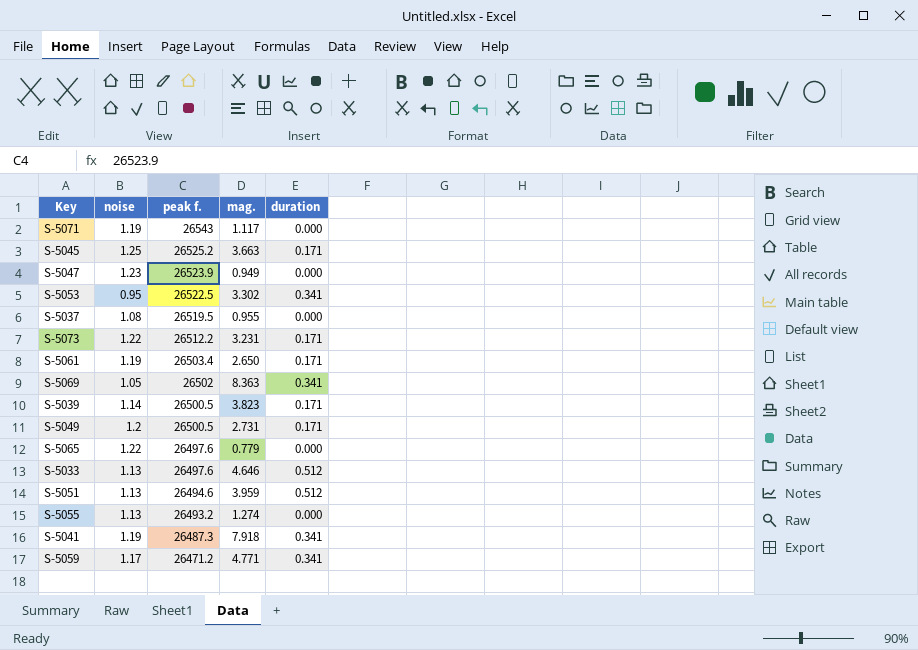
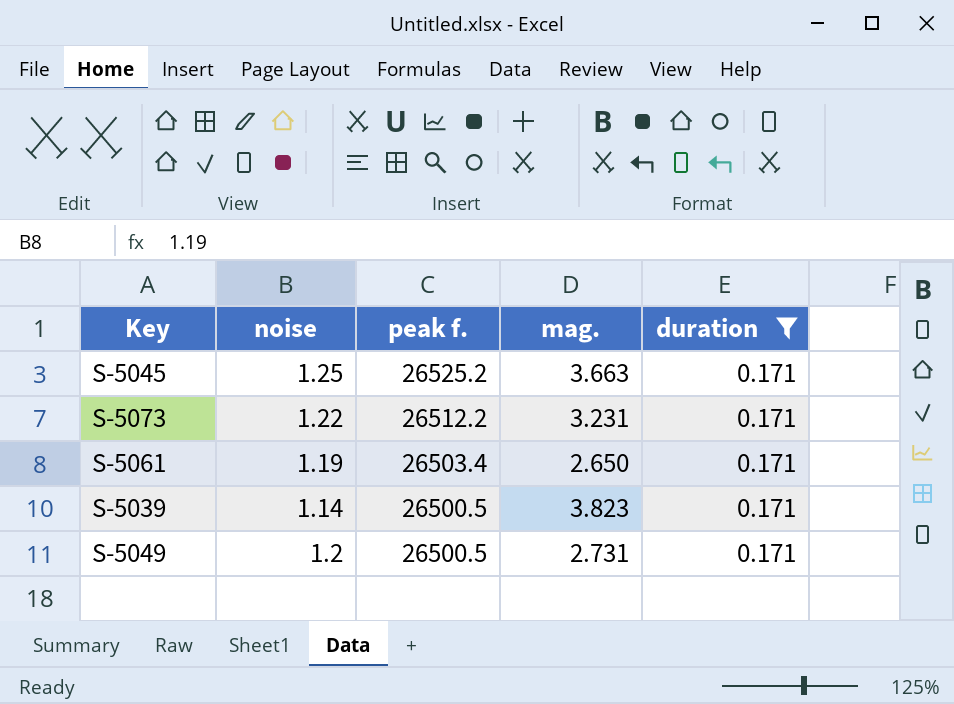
filter: none -> duration = 0.171

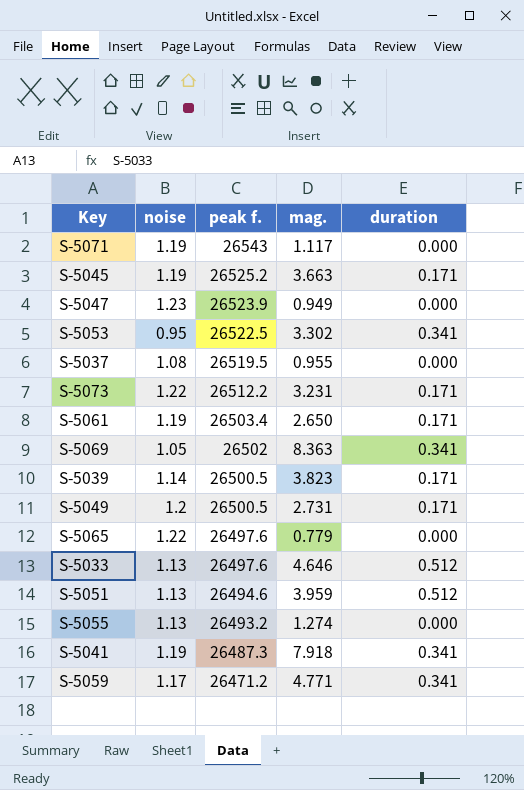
filter: duration = 0.171 -> none
S-5045 | noise: 1.25 -> 1.19

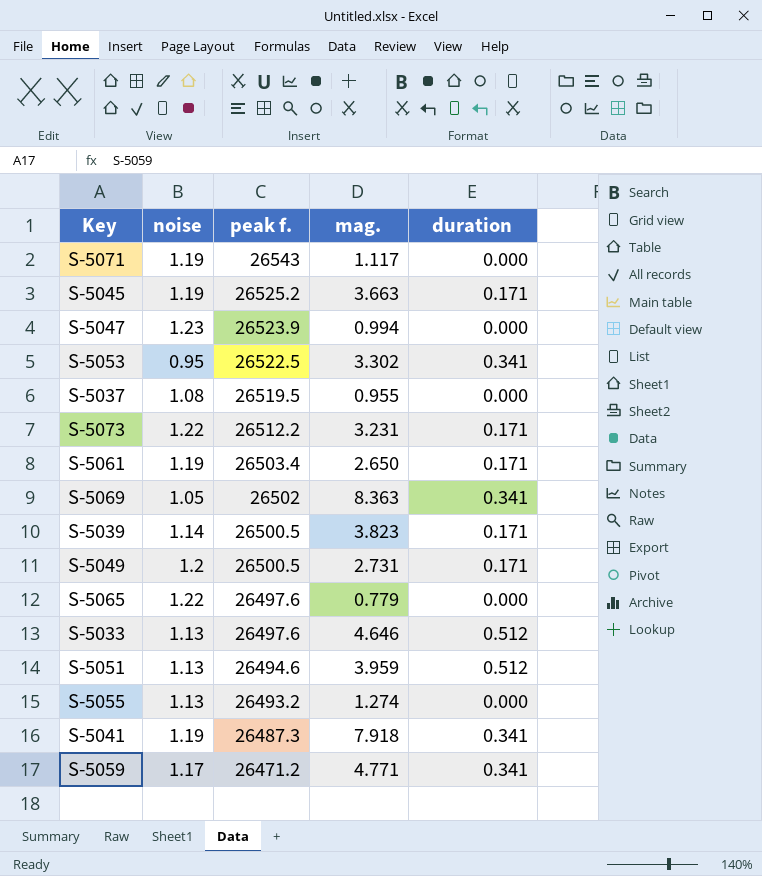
S-5047 | mag.: 0.949 -> 0.994

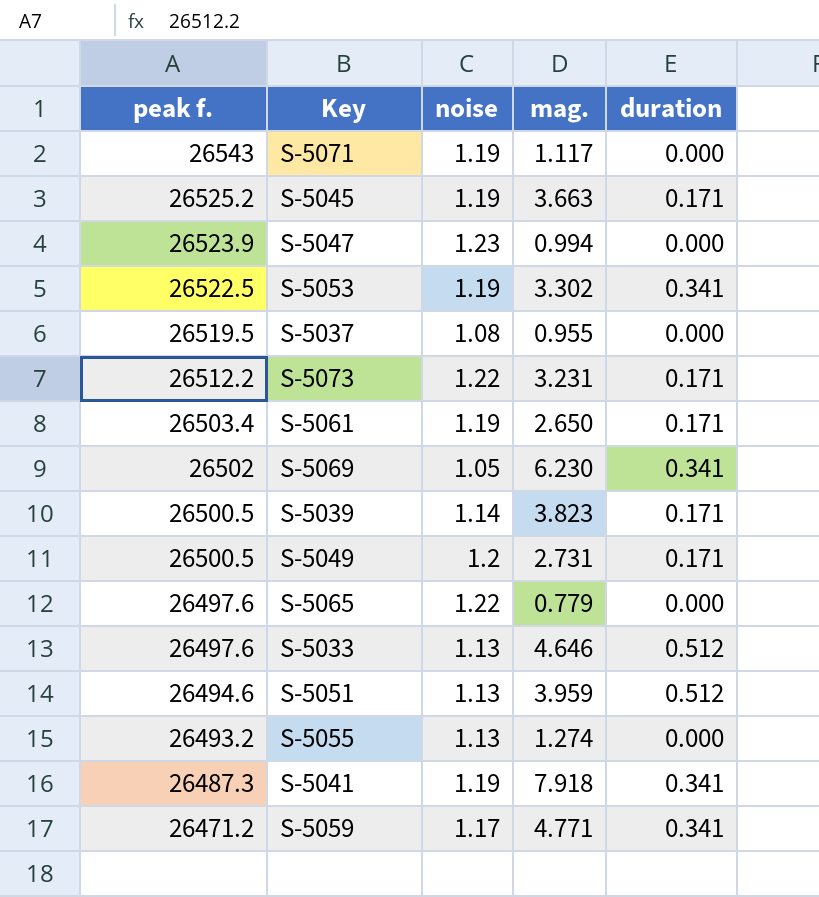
column peak f. | position: 3 -> 1
S-5053 | noise: 0.95 -> 1.19
S-5069 | mag.: 8.363 -> 6.230

